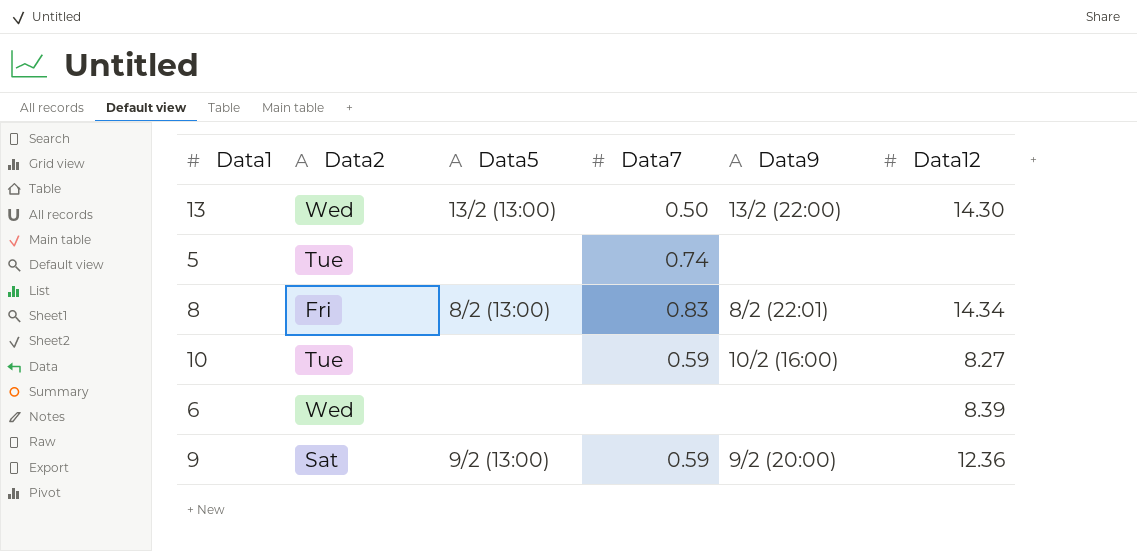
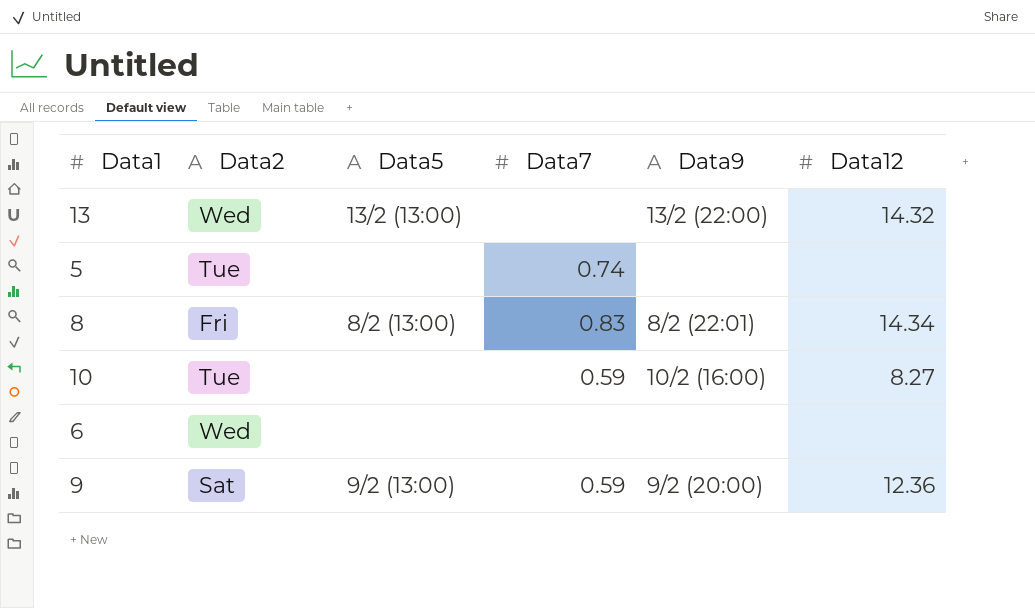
13 | Data7: 0.50 -> none
13 | Data12: 14.30 -> 14.32
6 | Data12: 8.39 -> none

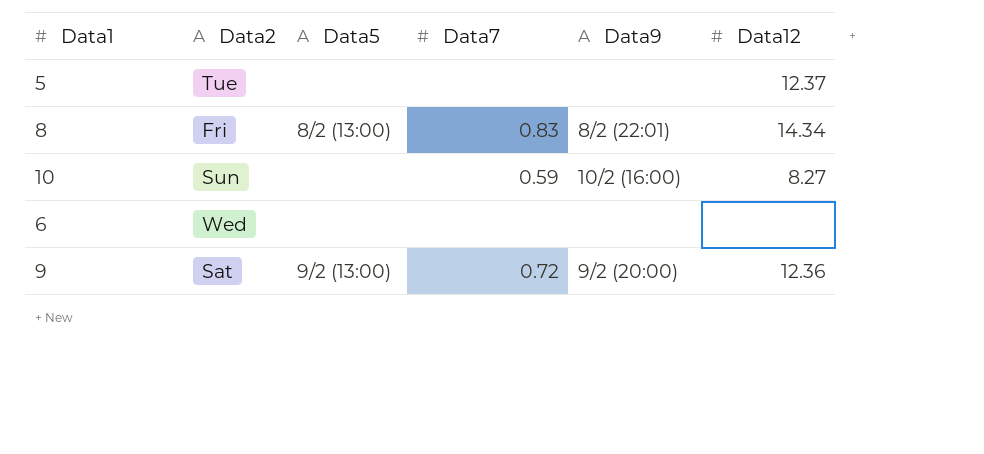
row 13: Wed | 13/2 (13:00) | none | 13/2 (22:00) | 14.32 -> none
5 | Data7: 0.74 -> none
5 | Data12: none -> 12.37
10 | Data2: Tue -> Sun
9 | Data7: 0.59 -> 0.72

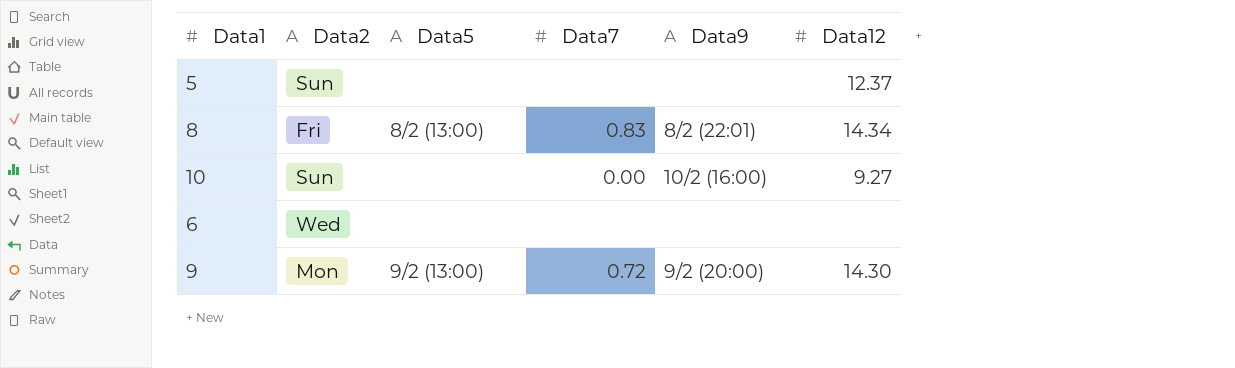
5 | Data2: Tue -> Sun
10 | Data7: 0.59 -> 0.00
10 | Data12: 8.27 -> 9.27
9 | Data2: Sat -> Mon
9 | Data12: 12.36 -> 14.30

